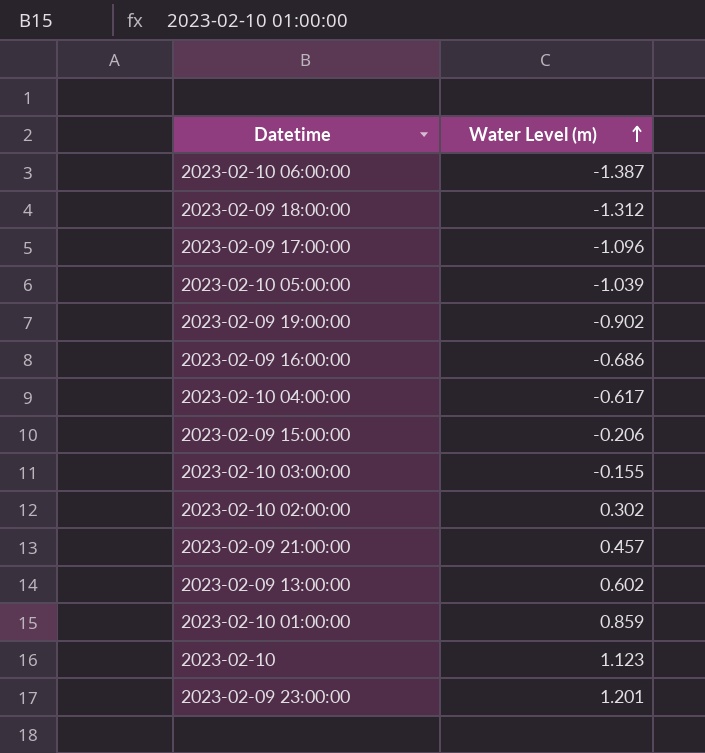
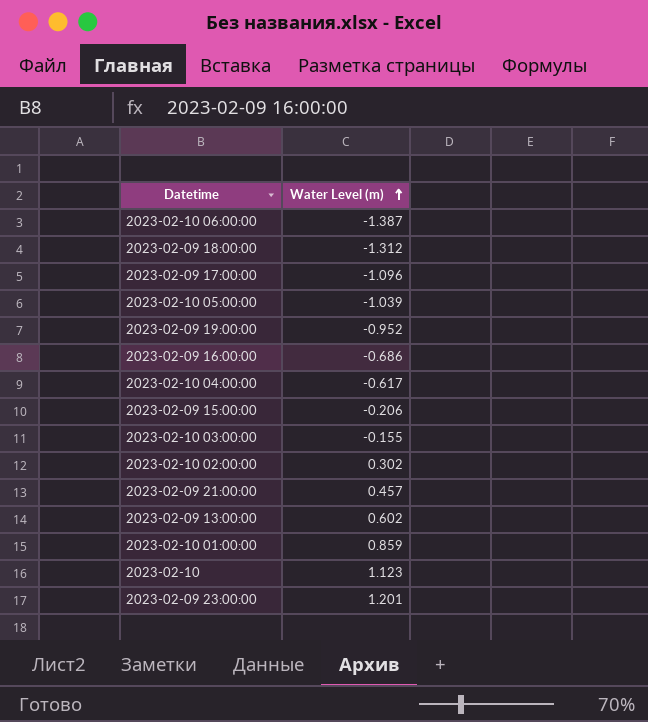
2023-02-09 19:00:00 | Water Level (m): -0.902 -> -0.952

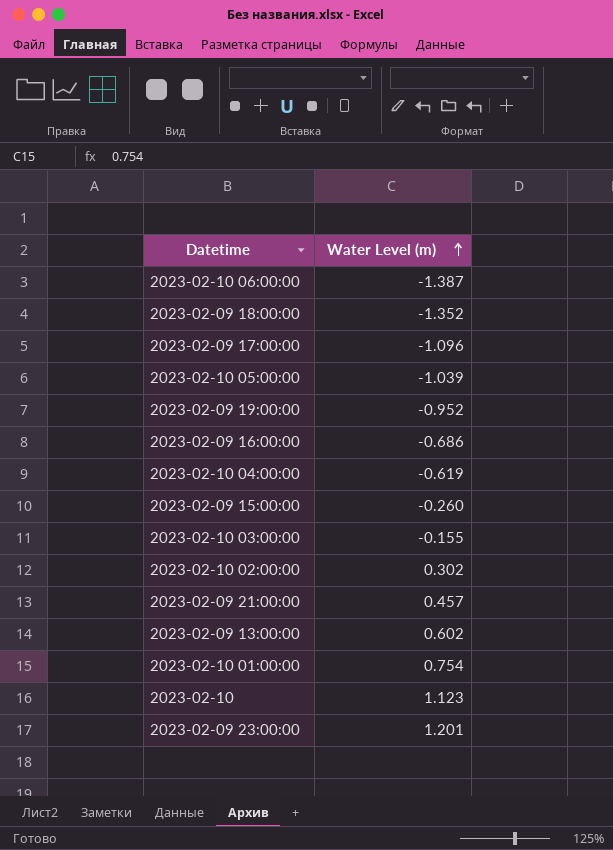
2023-02-09 18:00:00 | Water Level (m): -1.312 -> -1.352
2023-02-10 04:00:00 | Water Level (m): -0.617 -> -0.619
2023-02-09 15:00:00 | Water Level (m): -0.206 -> -0.260
2023-02-10 01:00:00 | Water Level (m): 0.859 -> 0.754

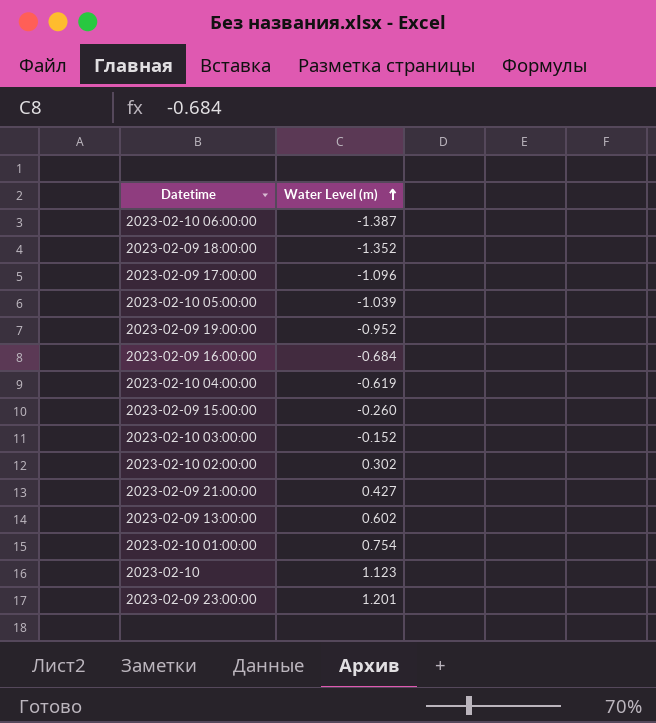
2023-02-09 16:00:00 | Water Level (m): -0.686 -> -0.684
2023-02-10 03:00:00 | Water Level (m): -0.155 -> -0.152
2023-02-09 21:00:00 | Water Level (m): 0.457 -> 0.427

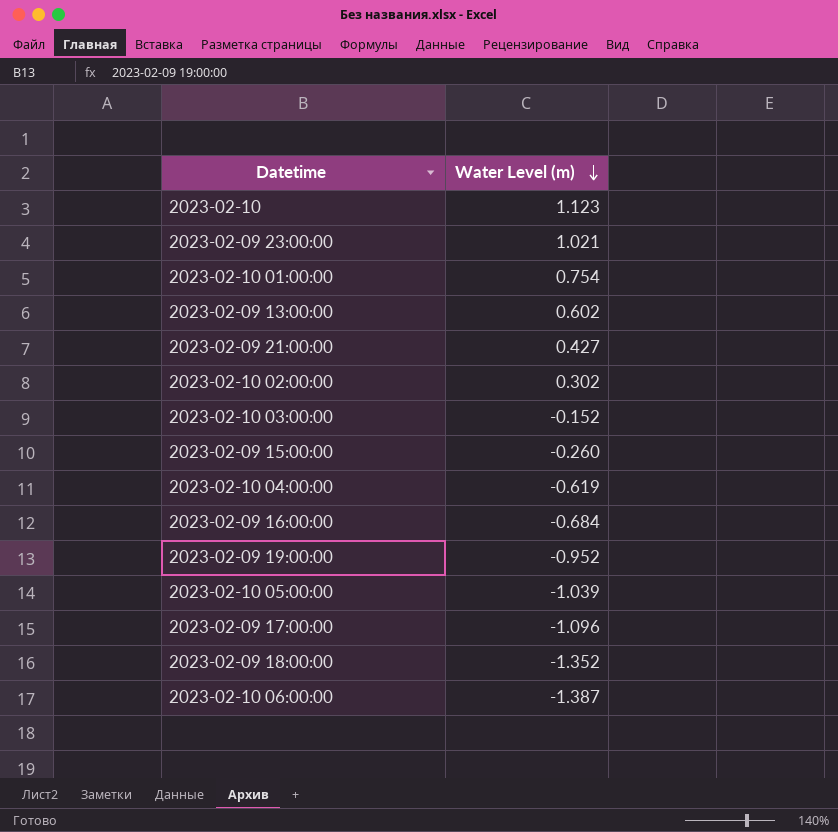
row order: Water Level (m) ascending -> Water Level (m) descending
2023-02-09 23:00:00 | Water Level (m): 1.201 -> 1.021

